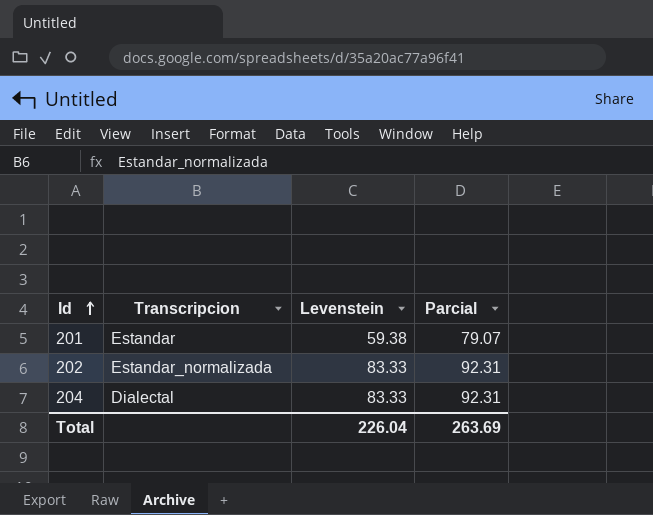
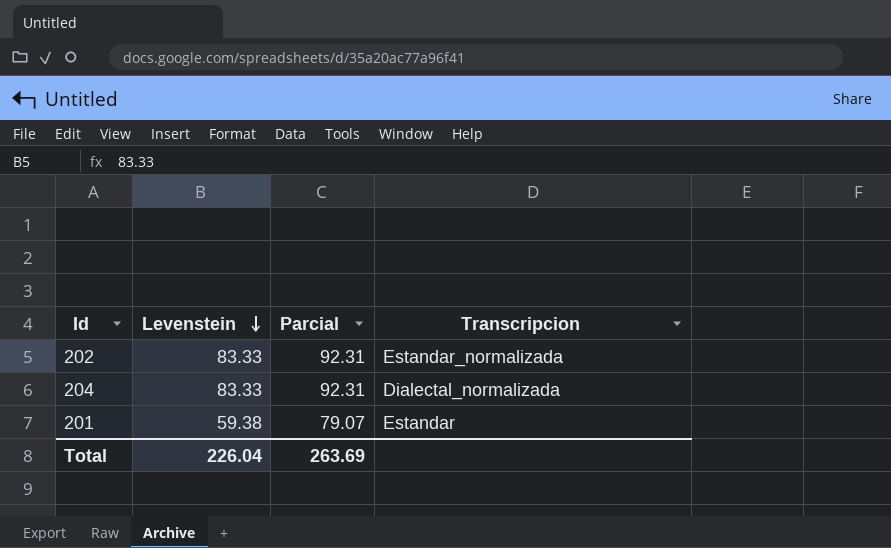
row order: Id ascending -> Levenstein descending
column Transcripcion | position: 2 -> 4
204 | Transcripcion: Dialectal -> Dialectal_normalizada

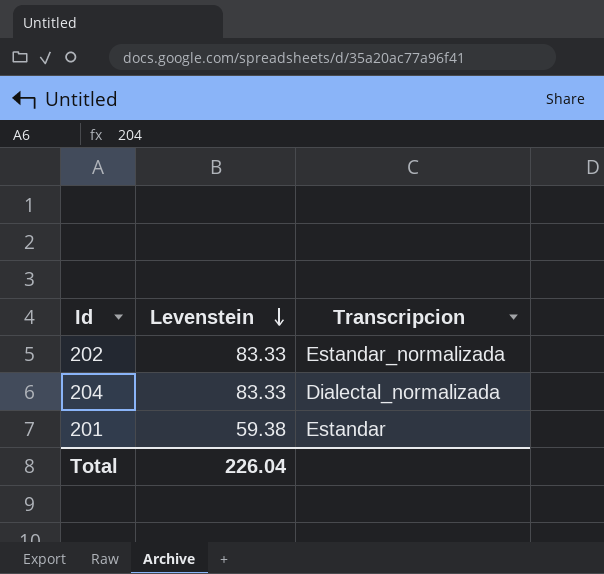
column Parcial | position: 3 -> none

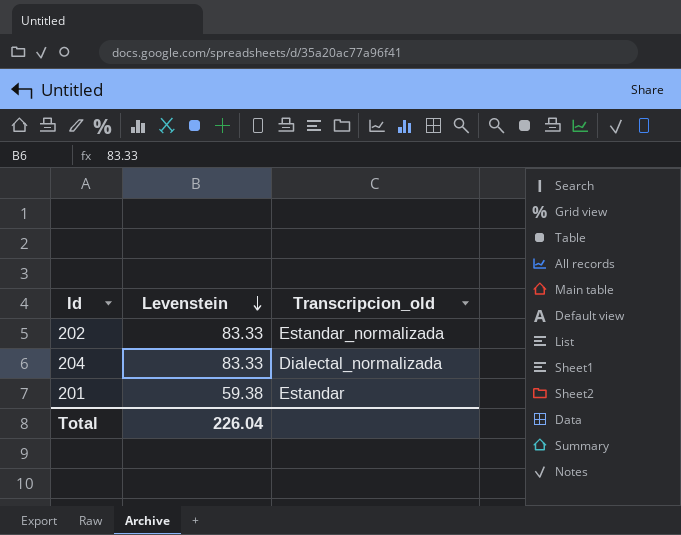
column name: Transcripcion -> Transcripcion_old

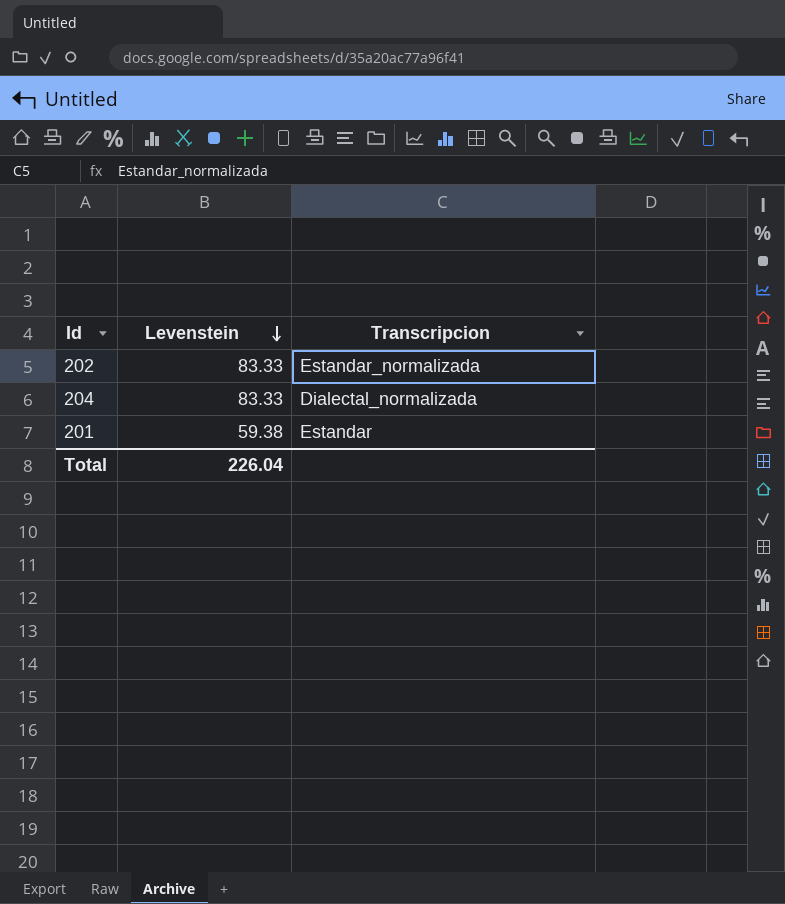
column name: Transcripcion_old -> Transcripcion

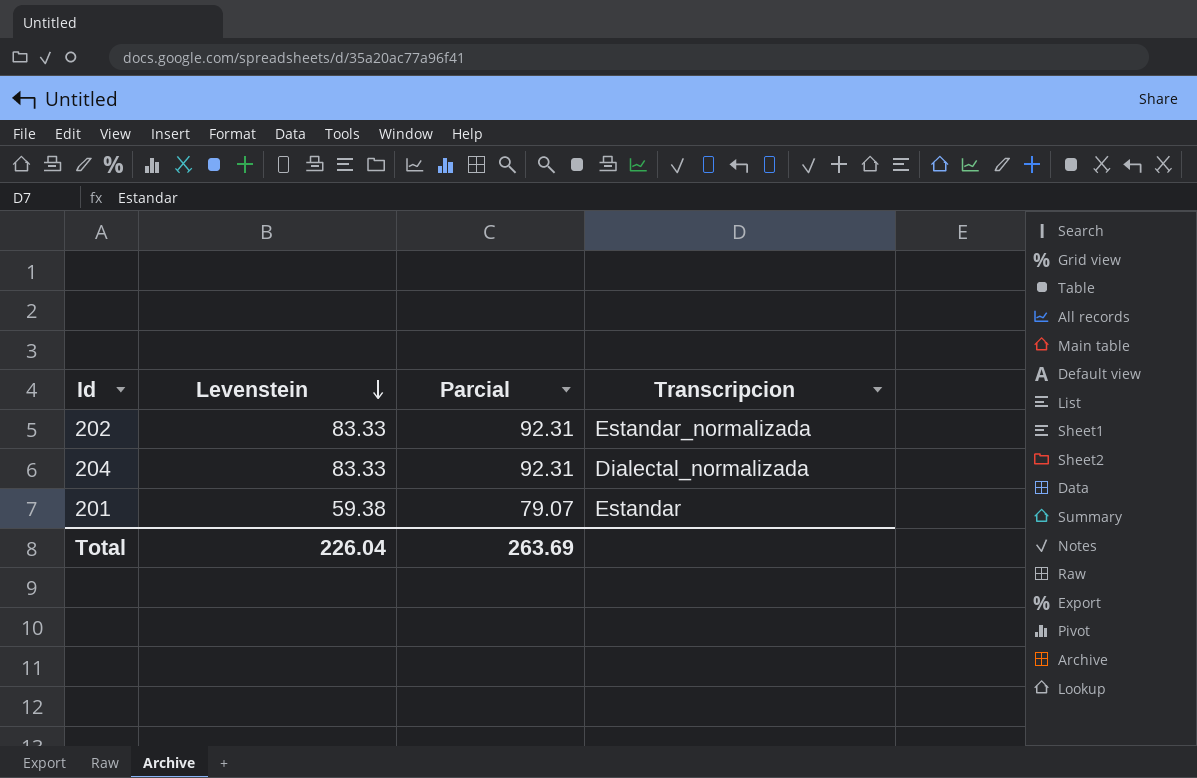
column Parcial | position: none -> 3

